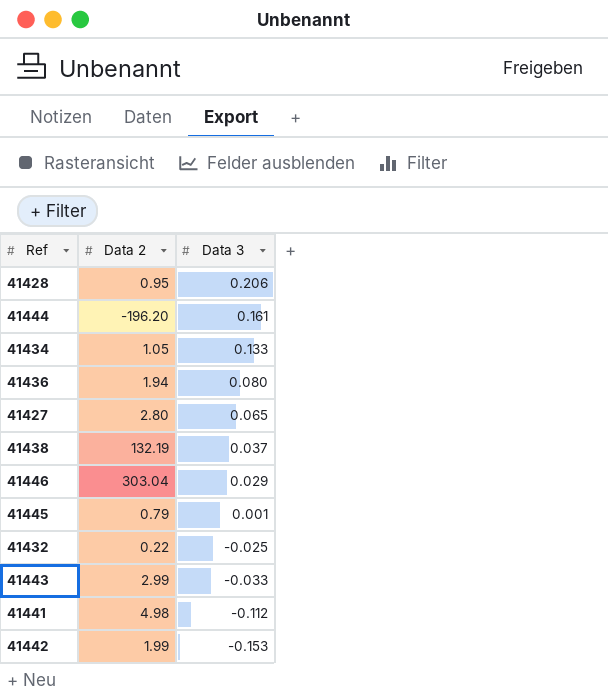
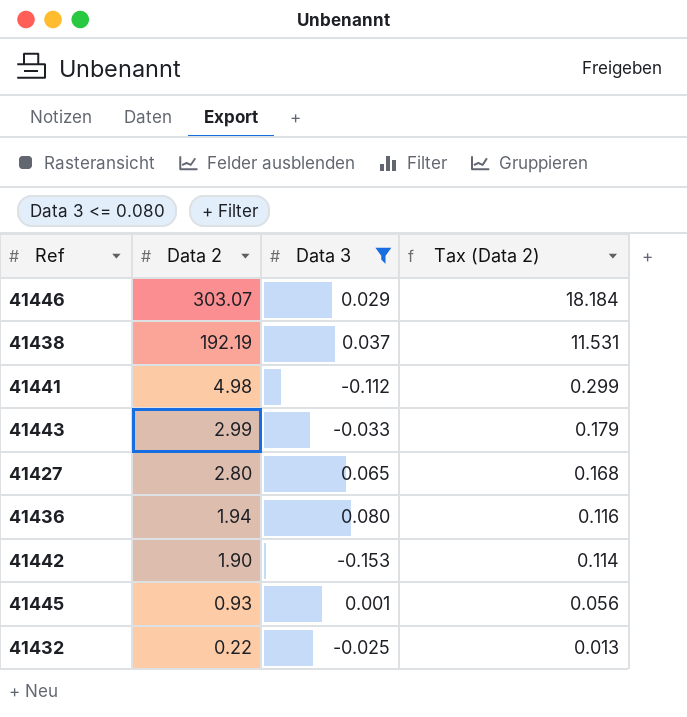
filter: none -> Data 3 <= 0.080
row order: Data 3 descending -> Data 2 descending
column Tax (Data 2) | formula: none -> [Data 2] * 0.06
41446 | Data 2: 303.04 -> 303.07
41438 | Data 2: 132.19 -> 192.19
41442 | Data 2: 1.99 -> 1.90
41445 | Data 2: 0.79 -> 0.93

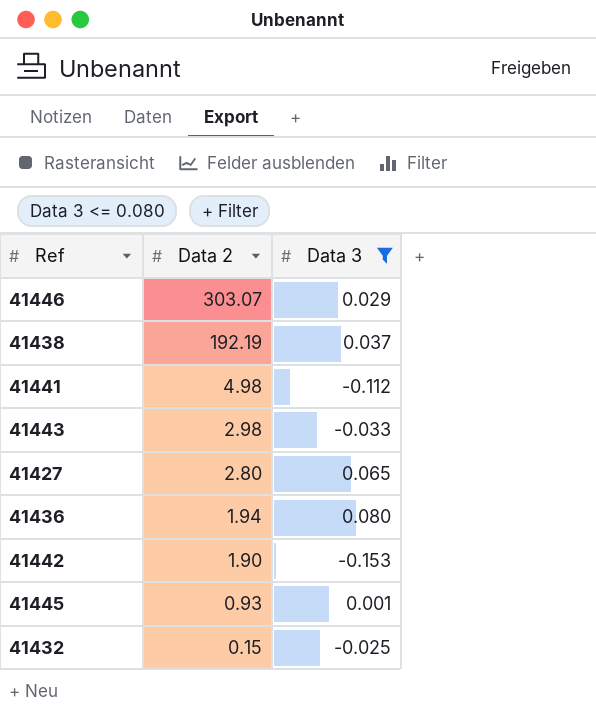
column Tax (Data 2) | formula: [Data 2] * 0.06 -> none
41443 | Data 2: 2.99 -> 2.98
41432 | Data 2: 0.22 -> 0.15

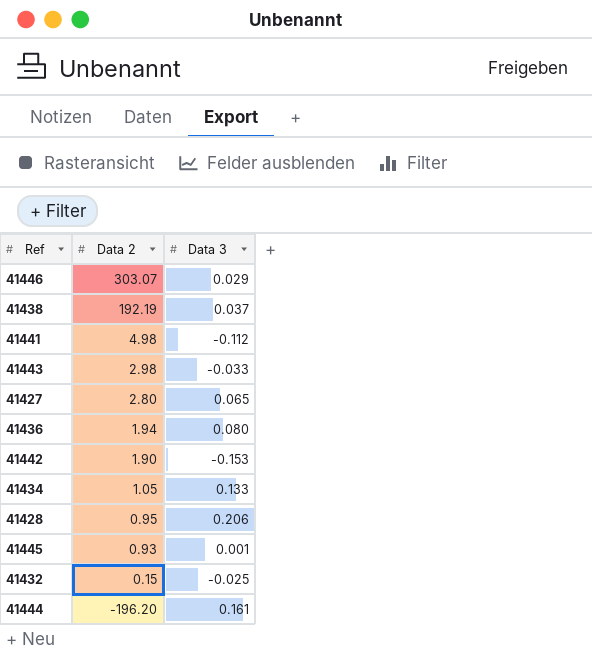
filter: Data 3 <= 0.080 -> none

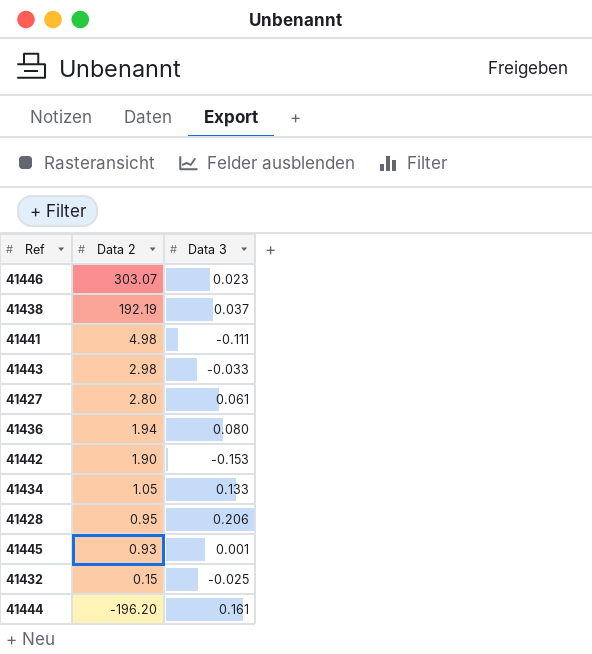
41446 | Data 3: 0.029 -> 0.023
41441 | Data 3: -0.112 -> -0.111
41427 | Data 3: 0.065 -> 0.061

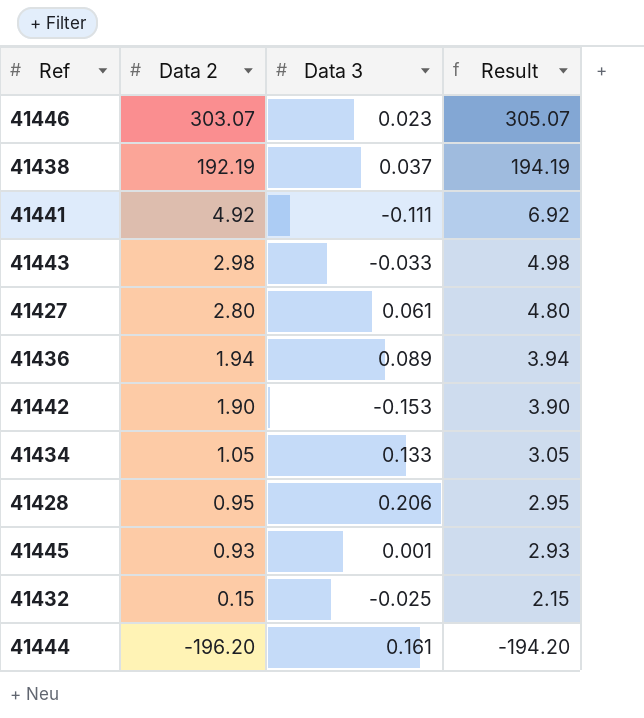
column Result | formula: none -> [Data 2] + 2
41441 | Data 2: 4.98 -> 4.92
41436 | Data 3: 0.080 -> 0.089

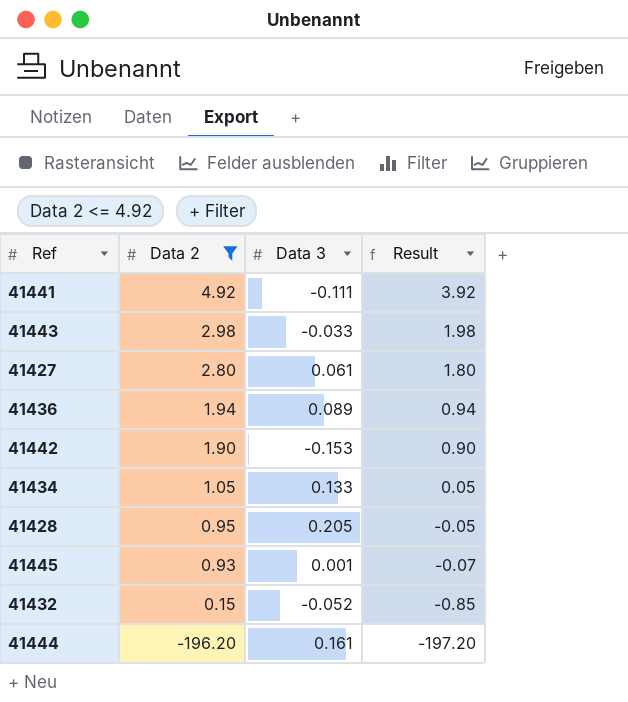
filter: none -> Data 2 <= 4.92
column Result | formula: [Data 2] + 2 -> [Data 2] - 1
41428 | Data 3: 0.206 -> 0.205
41432 | Data 3: -0.025 -> -0.052

